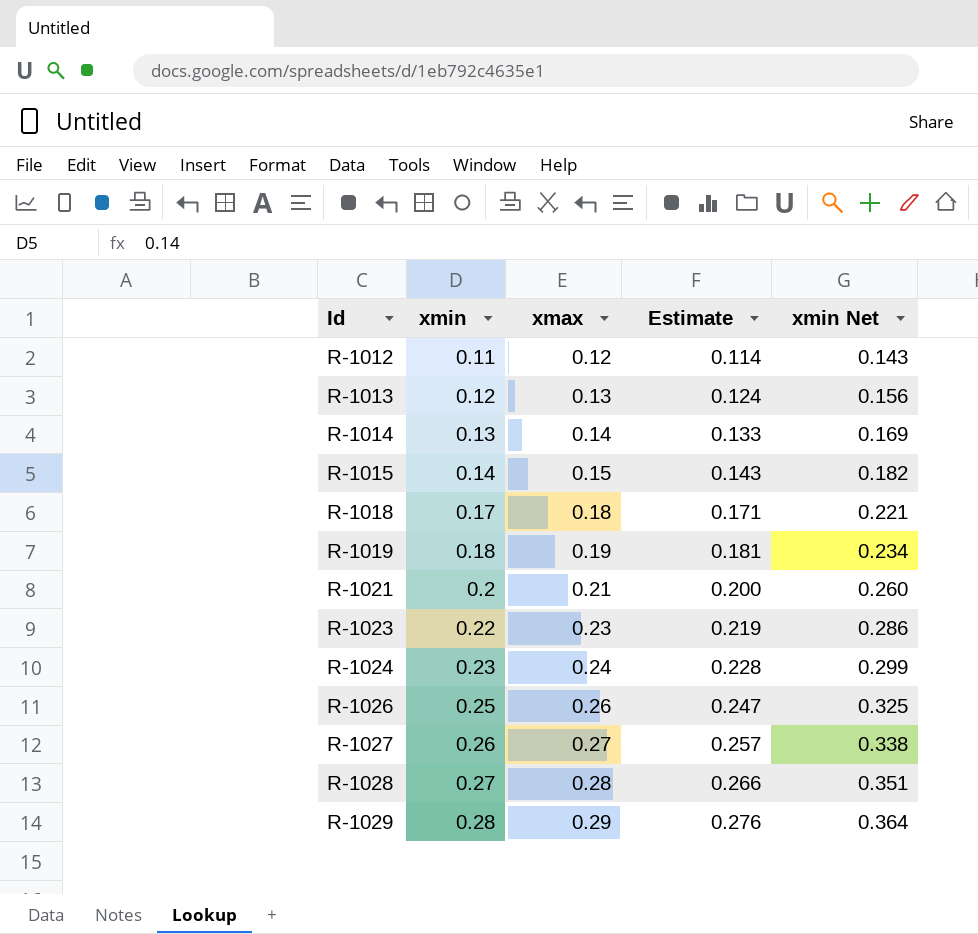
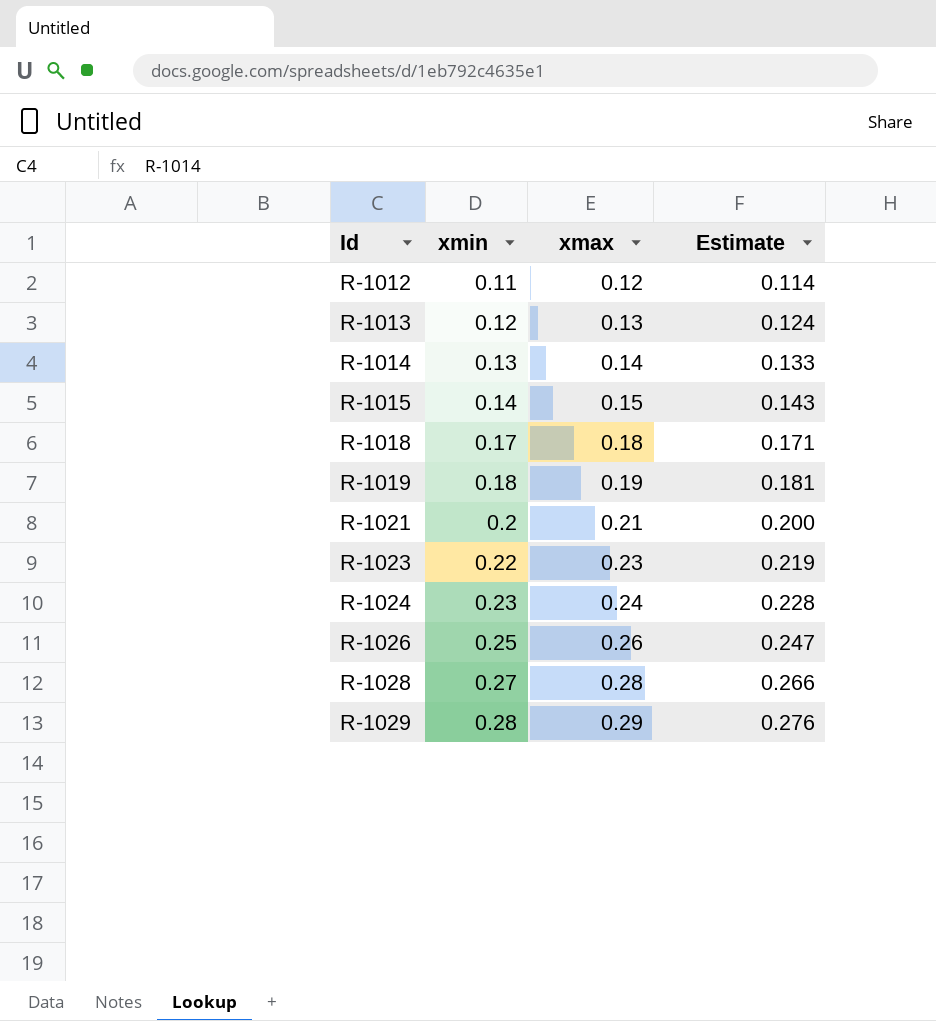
column xmin Net | formula: [xmin] * 1.3 -> none
row R-1027: 0.26 | 0.27 | 0.257 | 0.338 -> none

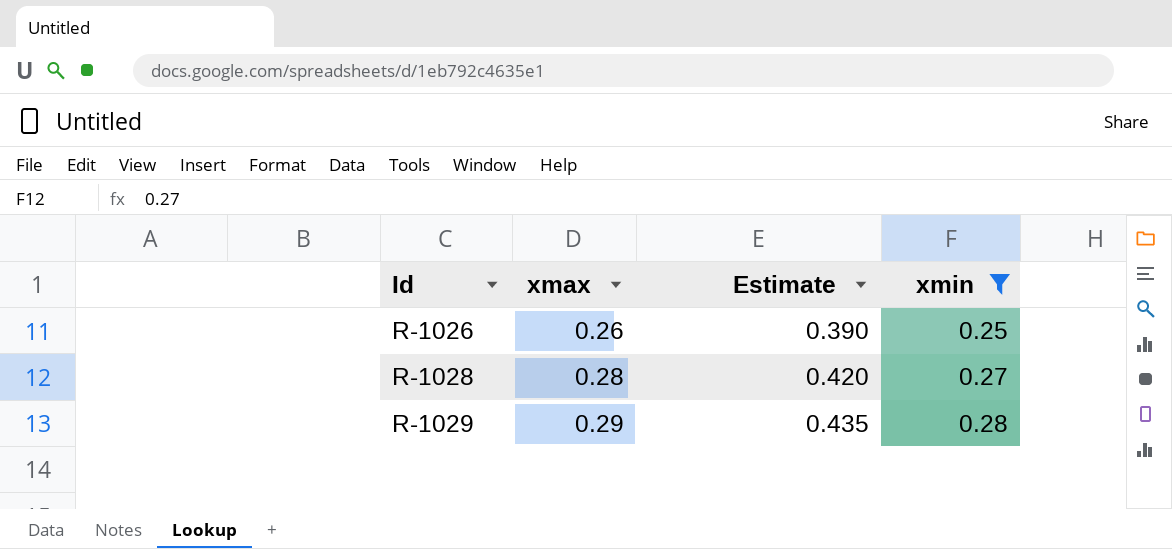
filter: none -> xmin >= 0.25
column Estimate | formula: [xmax] * 0.95 -> [xmax] * 1.5
column xmin | position: 2 -> 4

